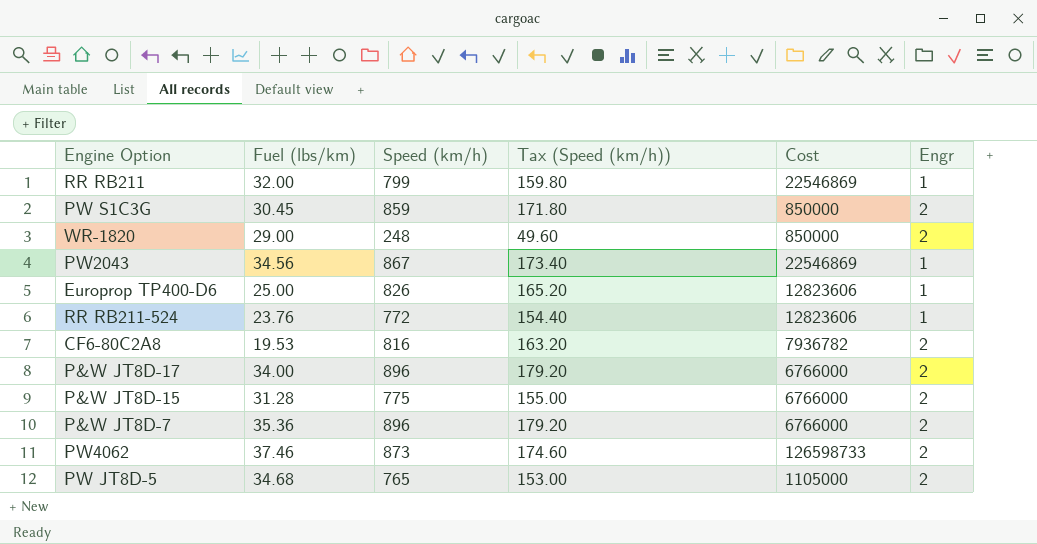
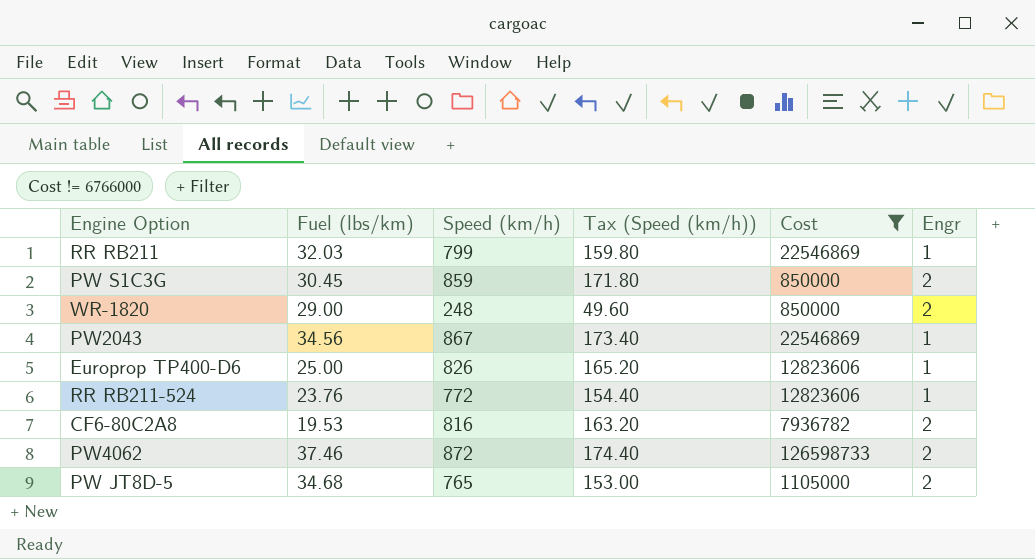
filter: none -> Cost != 6766000
RR RB211 | Fuel (lbs/km): 32.00 -> 32.03
PW4062 | Speed (km/h): 873 -> 872
PW4062 | Tax (Speed (km/h)): 174.60 -> 174.40

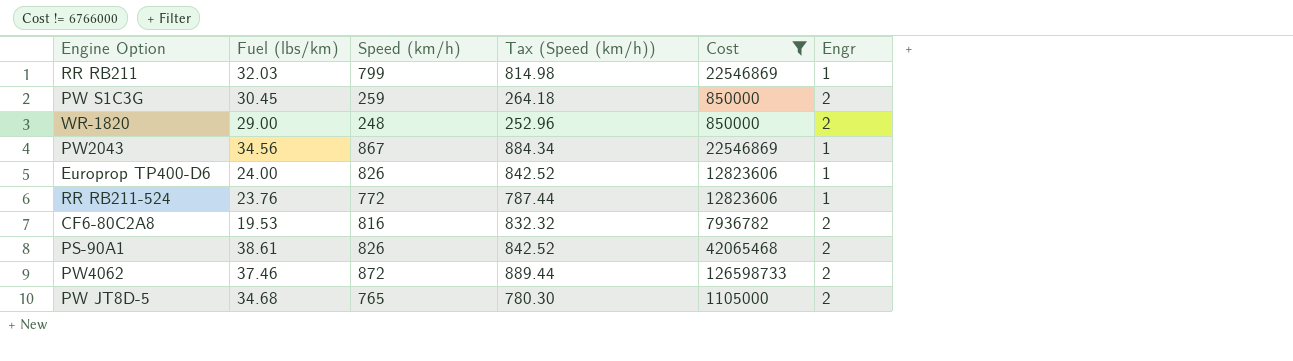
column Tax (Speed (km/h)) | formula: [Speed (km/h)] * 0.2 -> [Speed (km/h)] * 1.02
PW S1C3G | Speed (km/h): 859 -> 259
Europrop TP400-D6 | Fuel (lbs/km): 25.00 -> 24.00
row PS-90A1: none -> 38.61 | 826 | 842.52 | 42065468 | 2

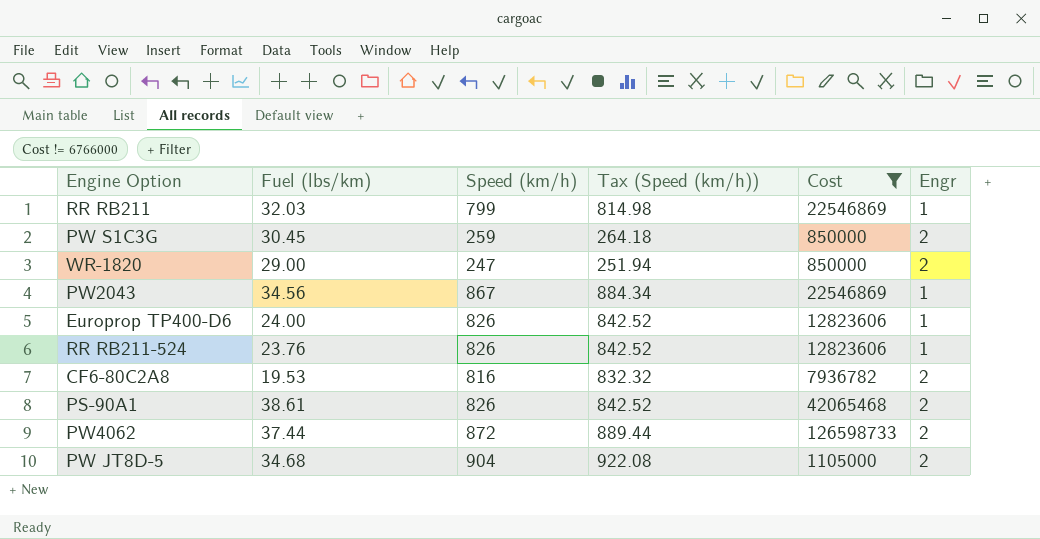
WR-1820 | Speed (km/h): 248 -> 247
WR-1820 | Tax (Speed (km/h)): 252.96 -> 251.94
RR RB211-524 | Speed (km/h): 772 -> 826
RR RB211-524 | Tax (Speed (km/h)): 787.44 -> 842.52
PW4062 | Fuel (lbs/km): 37.46 -> 37.44
PW JT8D-5 | Speed (km/h): 765 -> 904
PW JT8D-5 | Tax (Speed (km/h)): 780.30 -> 922.08

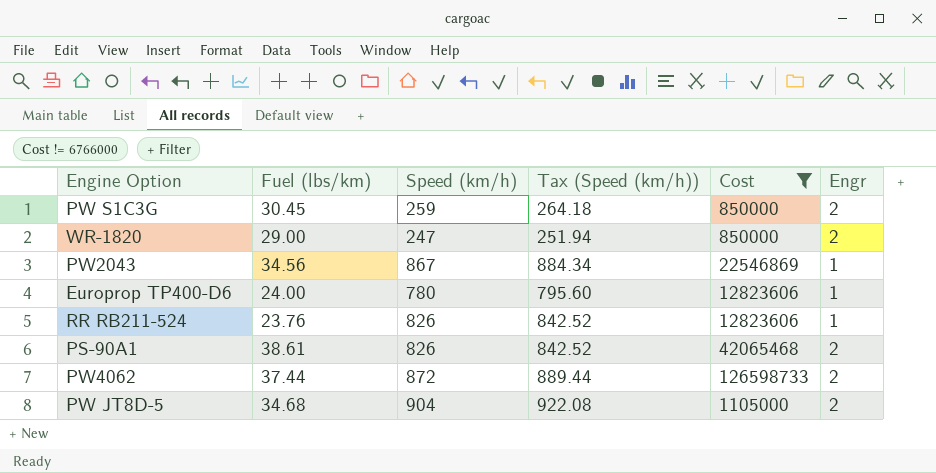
row RR RB211: 32.03 | 799 | 814.98 | 22546869 | 1 -> none
row CF6-80C2A8: 19.53 | 816 | 832.32 | 7936782 | 2 -> none
Europrop TP400-D6 | Speed (km/h): 826 -> 780
Europrop TP400-D6 | Tax (Speed (km/h)): 842.52 -> 795.60

